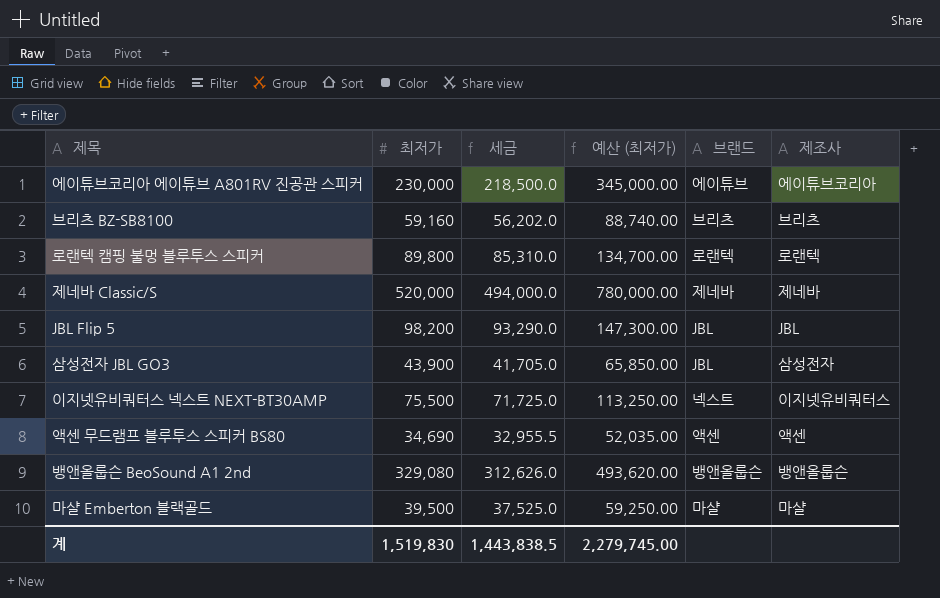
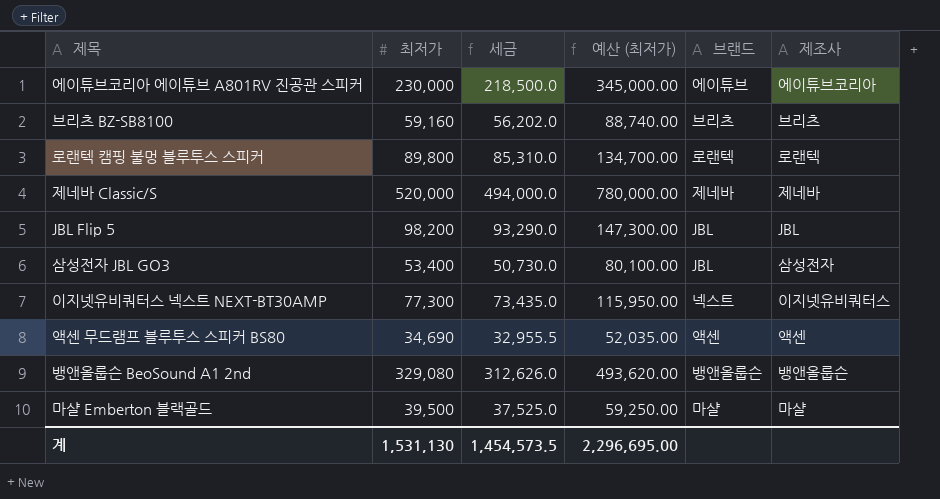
삼성전자 JBL GO3 | 최저가: 43,900 -> 53,400
삼성전자 JBL GO3 | 세금: 41,705.0 -> 50,730.0
삼성전자 JBL GO3 | 예산 (최저가): 65,850.00 -> 80,100.00
이지넷유비쿼터스 넥스트 NEXT-BT30AMP | 최저가: 75,500 -> 77,300
이지넷유비쿼터스 넥스트 NEXT-BT30AMP | 세금: 71,725.0 -> 73,435.0
이지넷유비쿼터스 넥스트 NEXT-BT30AMP | 예산 (최저가): 113,250.00 -> 115,950.00
계 | 최저가: 1,519,830 -> 1,531,130
계 | 세금: 1,443,838.5 -> 1,454,573.5
계 | 예산 (최저가): 2,279,745.00 -> 2,296,695.00

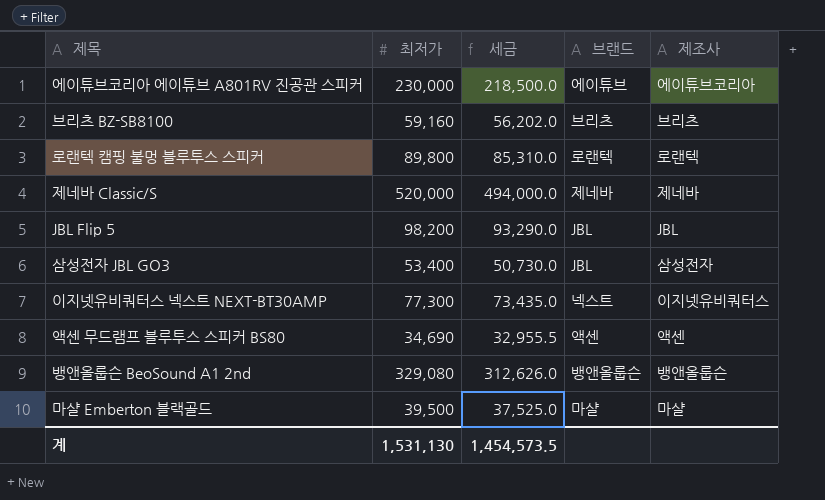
column 예산 (최저가) | formula: [최저가] * 1.5 -> none

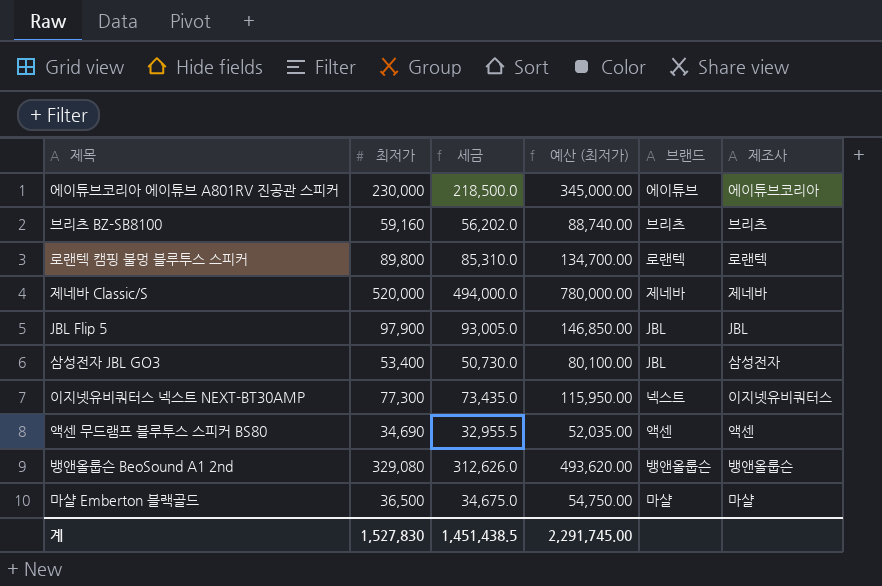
column 예산 (최저가) | formula: none -> [최저가] * 1.5
JBL Flip 5 | 최저가: 98,200 -> 97,900
JBL Flip 5 | 세금: 93,290.0 -> 93,005.0
마샬 Emberton 블랙골드 | 최저가: 39,500 -> 36,500
마샬 Emberton 블랙골드 | 세금: 37,525.0 -> 34,675.0
계 | 최저가: 1,531,130 -> 1,527,830
계 | 세금: 1,454,573.5 -> 1,451,438.5

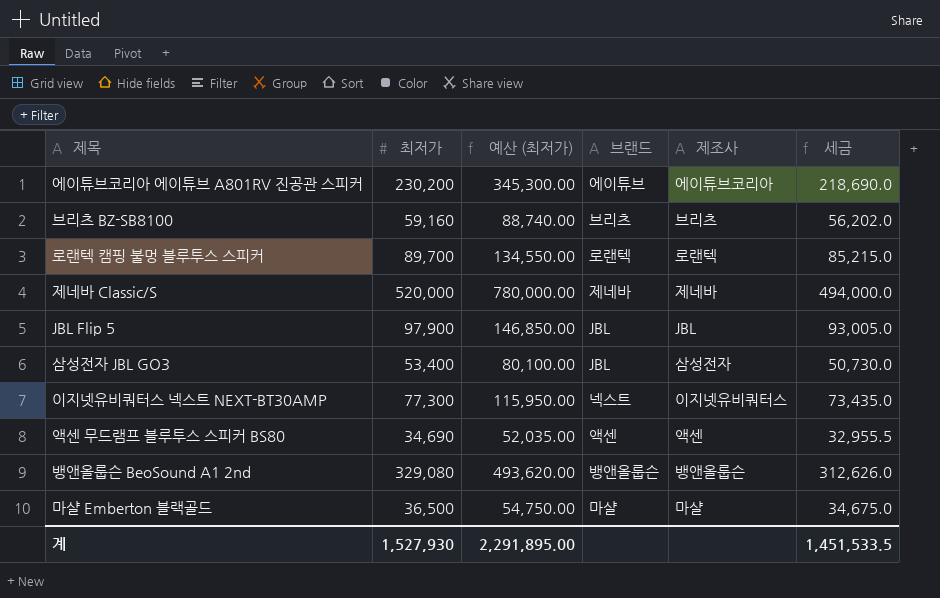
column 세금 | position: 3 -> 6
에이튜브코리아 에이튜브 A801RV 진공관 스피커 | 최저가: 230,000 -> 230,200
에이튜브코리아 에이튜브 A801RV 진공관 스피커 | 예산 (최저가): 345,000.00 -> 345,300.00
에이튜브코리아 에이튜브 A801RV 진공관 스피커 | 세금: 218,500.0 -> 218,690.0
로랜텍 캠핑 불멍 블루투스 스피커 | 최저가: 89,800 -> 89,700
로랜텍 캠핑 불멍 블루투스 스피커 | 예산 (최저가): 134,700.00 -> 134,550.00
로랜텍 캠핑 불멍 블루투스 스피커 | 세금: 85,310.0 -> 85,215.0
계 | 최저가: 1,527,830 -> 1,527,930
계 | 예산 (최저가): 2,291,745.00 -> 2,291,895.00
계 | 세금: 1,451,438.5 -> 1,451,533.5

